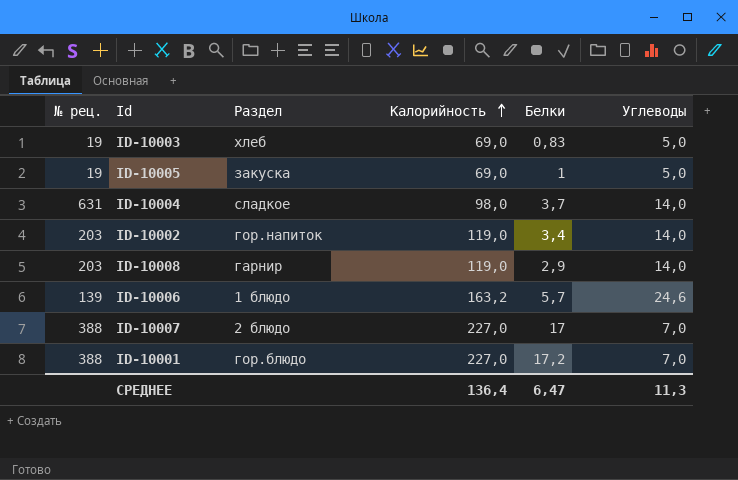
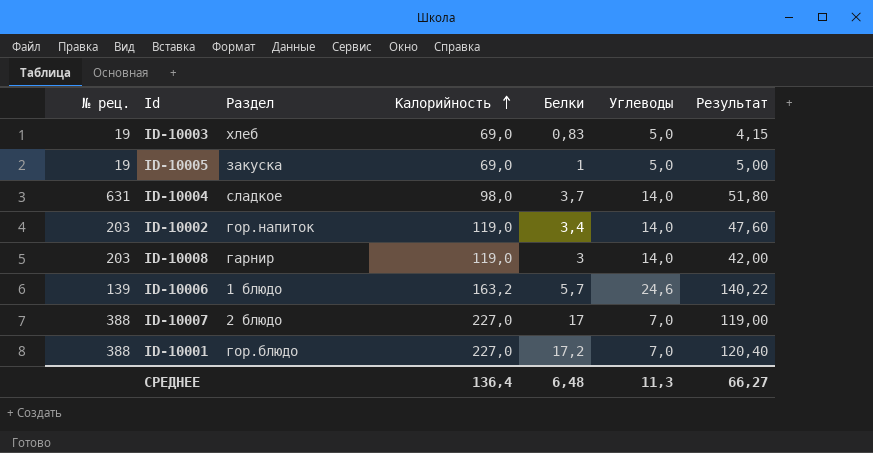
column Результат | formula: none -> [Белки] * [Углеводы]
ID-10008 | Белки: 2,9 -> 3
СРЕДНЕЕ | Белки: 6,47 -> 6,48

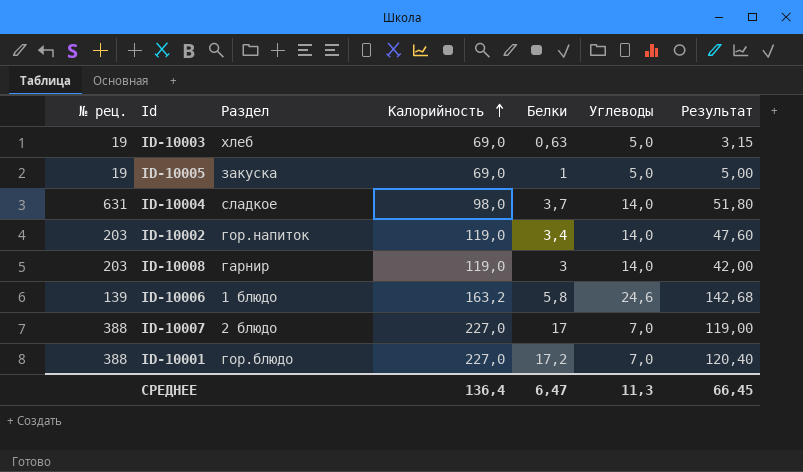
ID-10003 | Белки: 0,83 -> 0,63
ID-10003 | Результат: 4,15 -> 3,15
ID-10006 | Белки: 5,7 -> 5,8
ID-10006 | Результат: 140,22 -> 142,68
СРЕДНЕЕ | Белки: 6,48 -> 6,47
СРЕДНЕЕ | Результат: 66,27 -> 66,45

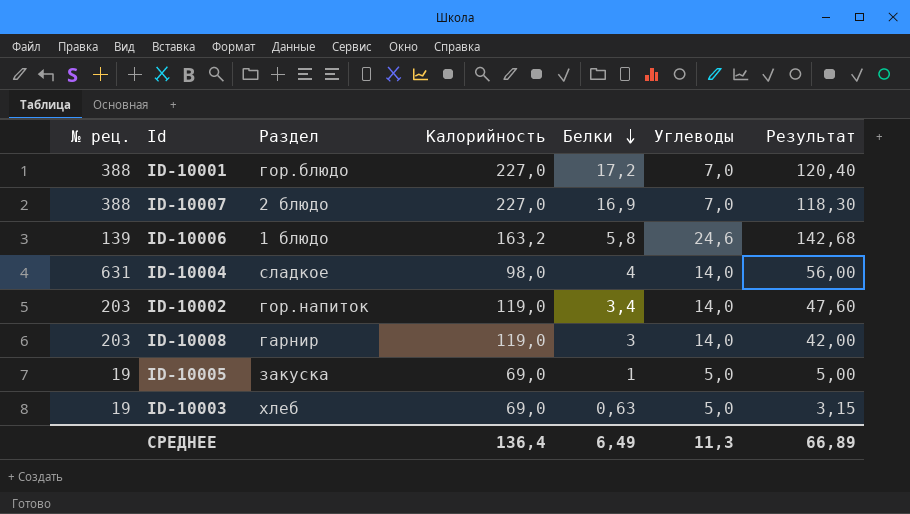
row order: Калорийность ascending -> Белки descending
ID-10007 | Белки: 17 -> 16,9
ID-10007 | Результат: 119,00 -> 118,30
ID-10004 | Белки: 3,7 -> 4
ID-10004 | Результат: 51,80 -> 56,00
СРЕДНЕЕ | Белки: 6,47 -> 6,49
СРЕДНЕЕ | Результат: 66,45 -> 66,89

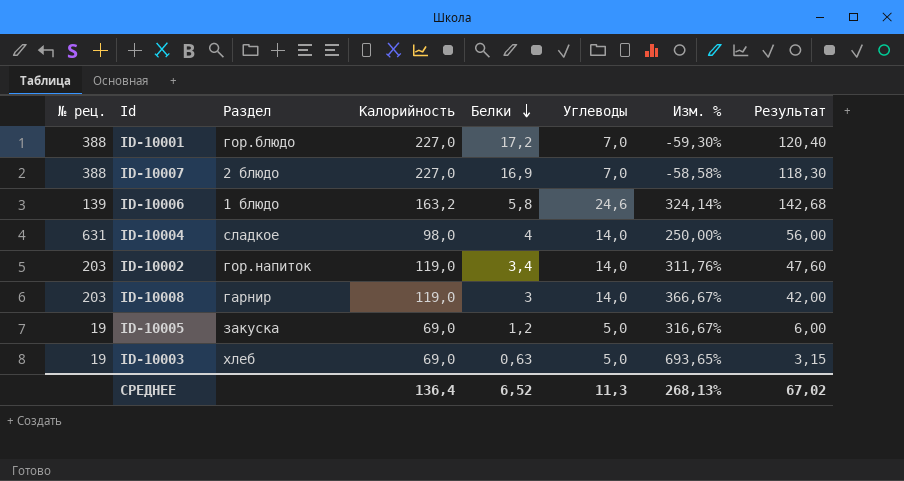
column Изм. % | formula: none -> ([Углеводы] - [Белки]) / [Белки]
ID-10005 | Белки: 1 -> 1,2
ID-10005 | Результат: 5,00 -> 6,00
СРЕДНЕЕ | Белки: 6,49 -> 6,52
СРЕДНЕЕ | Результат: 66,89 -> 67,02

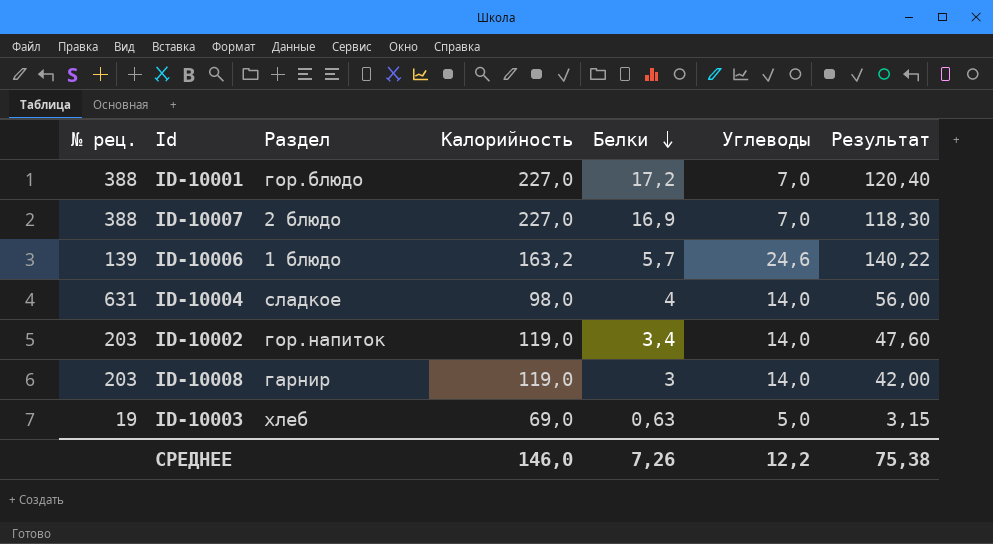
column Изм. % | formula: ([Углеводы] - [Белки]) / [Белки] -> none
row ID-10005: 19 | закуска | 69,0 | 1,2 | 5,0 | 316,67% | 6,00 -> none
ID-10006 | Белки: 5,8 -> 5,7
ID-10006 | Результат: 142,68 -> 140,22
СРЕДНЕЕ | Калорийность: 136,4 -> 146,0
СРЕДНЕЕ | Белки: 6,52 -> 7,26
СРЕДНЕЕ | Углеводы: 11,3 -> 12,2
СРЕДНЕЕ | Результат: 67,02 -> 75,38

